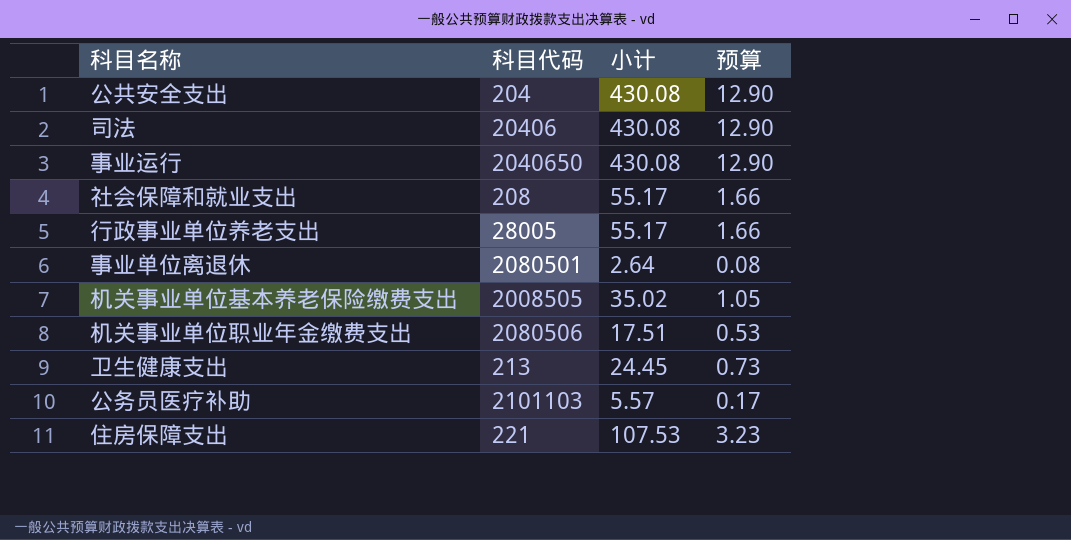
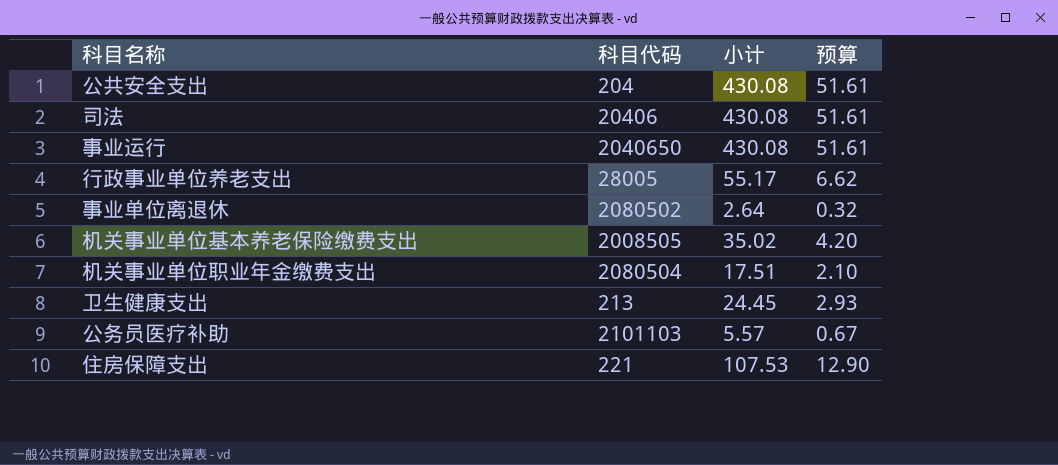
column 预算 | formula: [小计] * 0.03 -> [小计] * 0.12
row 社会保障和就业支出: 208 | 55.17 | 1.66 -> none
事业单位离退休 | 科目代码: 2080501 -> 2080502
机关事业单位职业年金缴费支出 | 科目代码: 2080506 -> 2080504

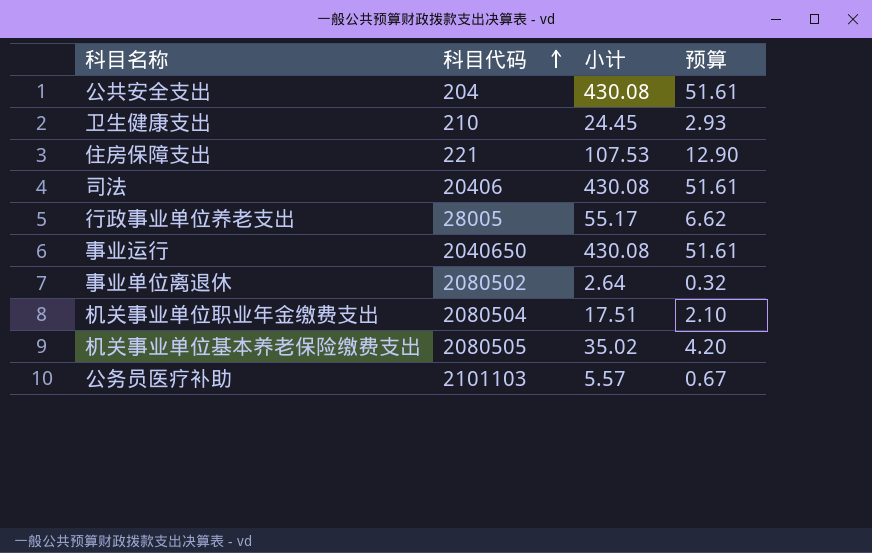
row order: none -> 科目代码 ascending
卫生健康支出 | 科目代码: 213 -> 210
机关事业单位基本养老保险缴费支出 | 科目代码: 2008505 -> 2080505

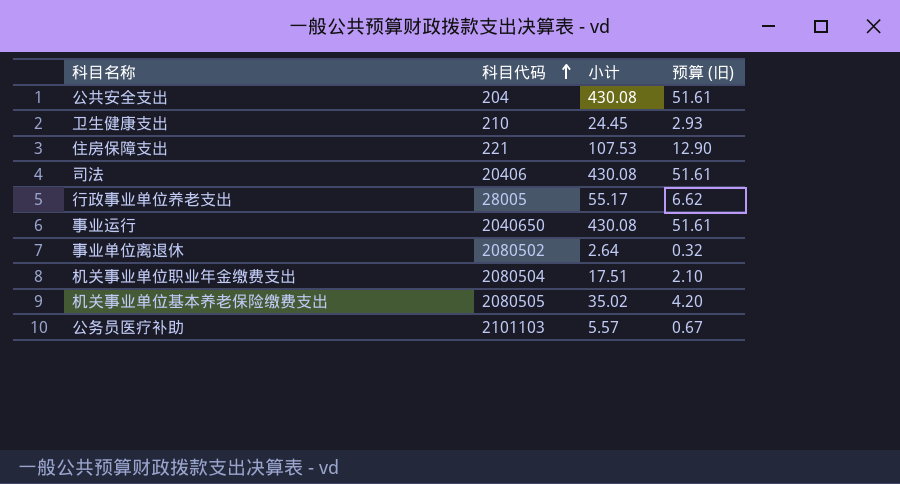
column name: 预算 -> 预算 (旧)

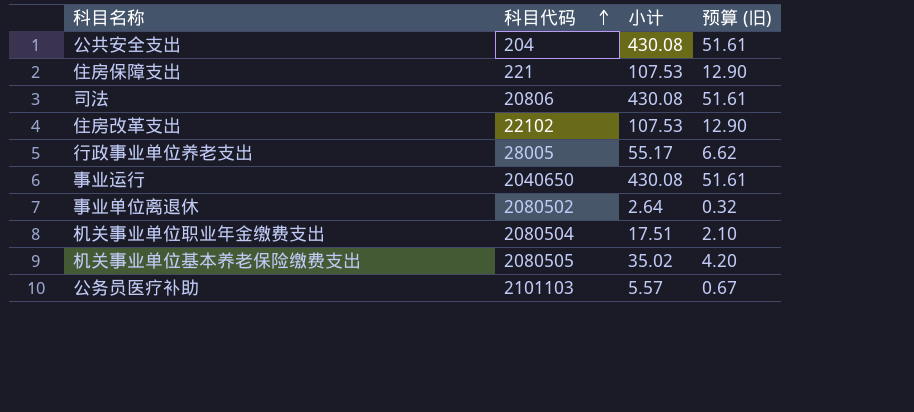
row 卫生健康支出: 210 | 24.45 | 2.93 -> none
司法 | 科目代码: 20406 -> 20806
row 住房改革支出: none -> 22102 | 107.53 | 12.90

